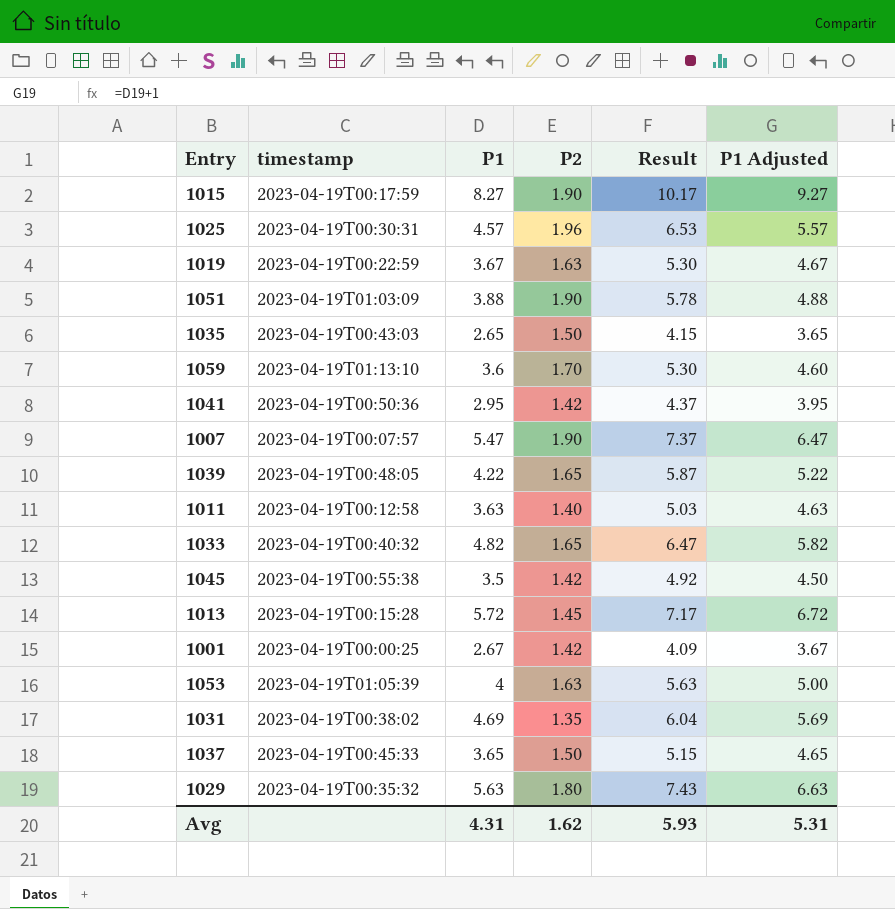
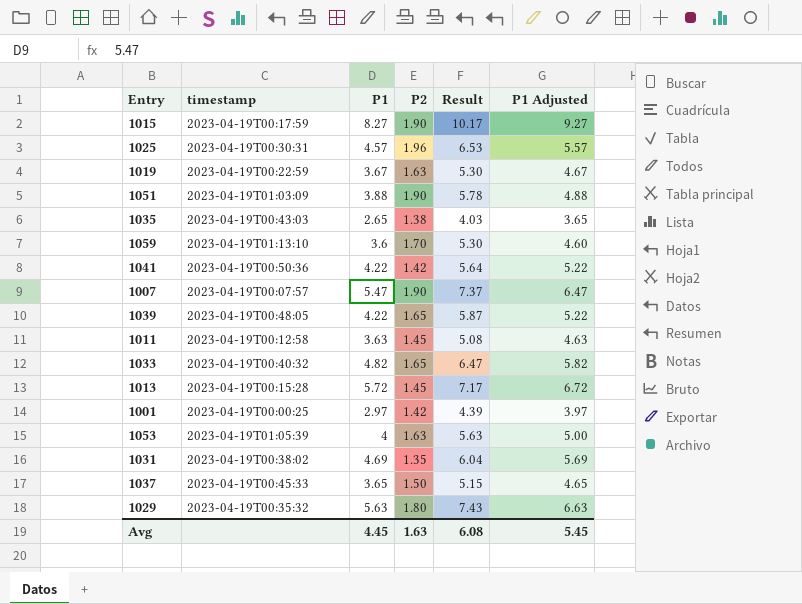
row 1045: 2023-04-19T00:55:38 | 3.5 | 1.42 | 4.92 | 4.50 -> none
1035 | P2: 1.50 -> 1.38
1035 | Result: 4.15 -> 4.03
1041 | P1: 2.95 -> 4.22
1041 | Result: 4.37 -> 5.64
1041 | P1 Adjusted: 3.95 -> 5.22
1011 | P2: 1.40 -> 1.45
1011 | Result: 5.03 -> 5.08
1001 | P1: 2.67 -> 2.97
1001 | Result: 4.09 -> 4.39
1001 | P1 Adjusted: 3.67 -> 3.97
Avg | P1: 4.31 -> 4.45
Avg | P2: 1.62 -> 1.63
Avg | Result: 5.93 -> 6.08
Avg | P1 Adjusted: 5.31 -> 5.45

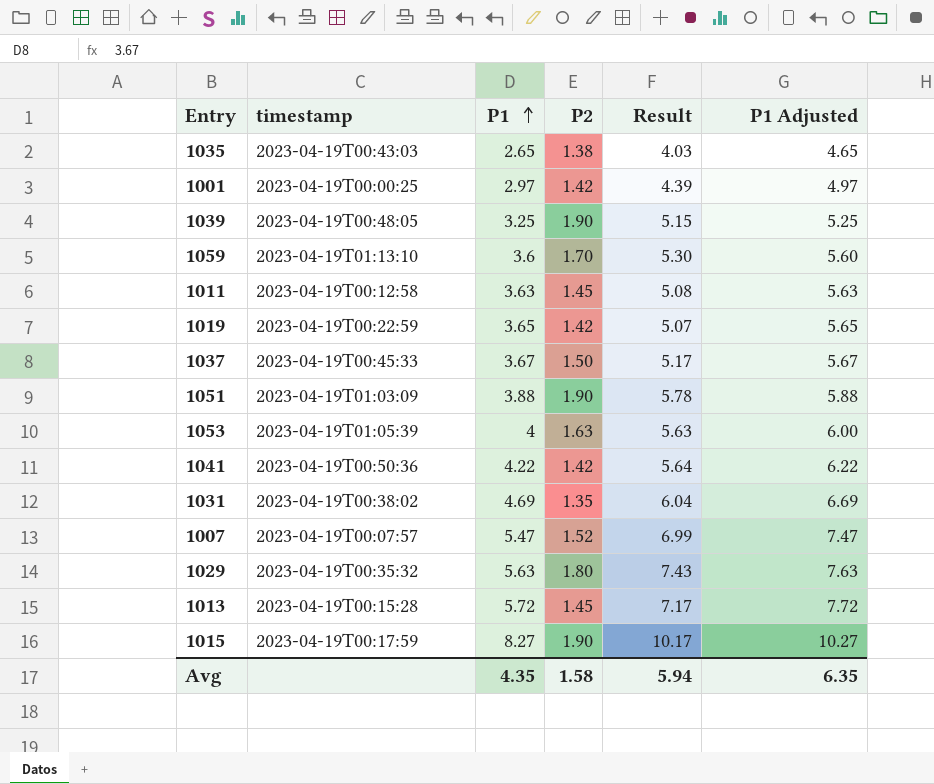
row order: none -> P1 ascending
column P1 Adjusted | formula: [P1] + 1 -> [P1] + 2
row 1025: 2023-04-19T00:30:31 | 4.57 | 1.96 | 6.53 | 5.57 -> none
row 1033: 2023-04-19T00:40:32 | 4.82 | 1.65 | 6.47 | 5.82 -> none
1039 | P1: 4.22 -> 3.25
1039 | P2: 1.65 -> 1.90
1039 | Result: 5.87 -> 5.15
1019 | P1: 3.67 -> 3.65
1019 | P2: 1.63 -> 1.42
1019 | Result: 5.30 -> 5.07
1037 | P1: 3.65 -> 3.67
1037 | Result: 5.15 -> 5.17
1007 | P2: 1.90 -> 1.52
1007 | Result: 7.37 -> 6.99
Avg | P1: 4.45 -> 4.35
Avg | P2: 1.63 -> 1.58
Avg | Result: 6.08 -> 5.94
Avg | P1 Adjusted: 5.45 -> 6.35

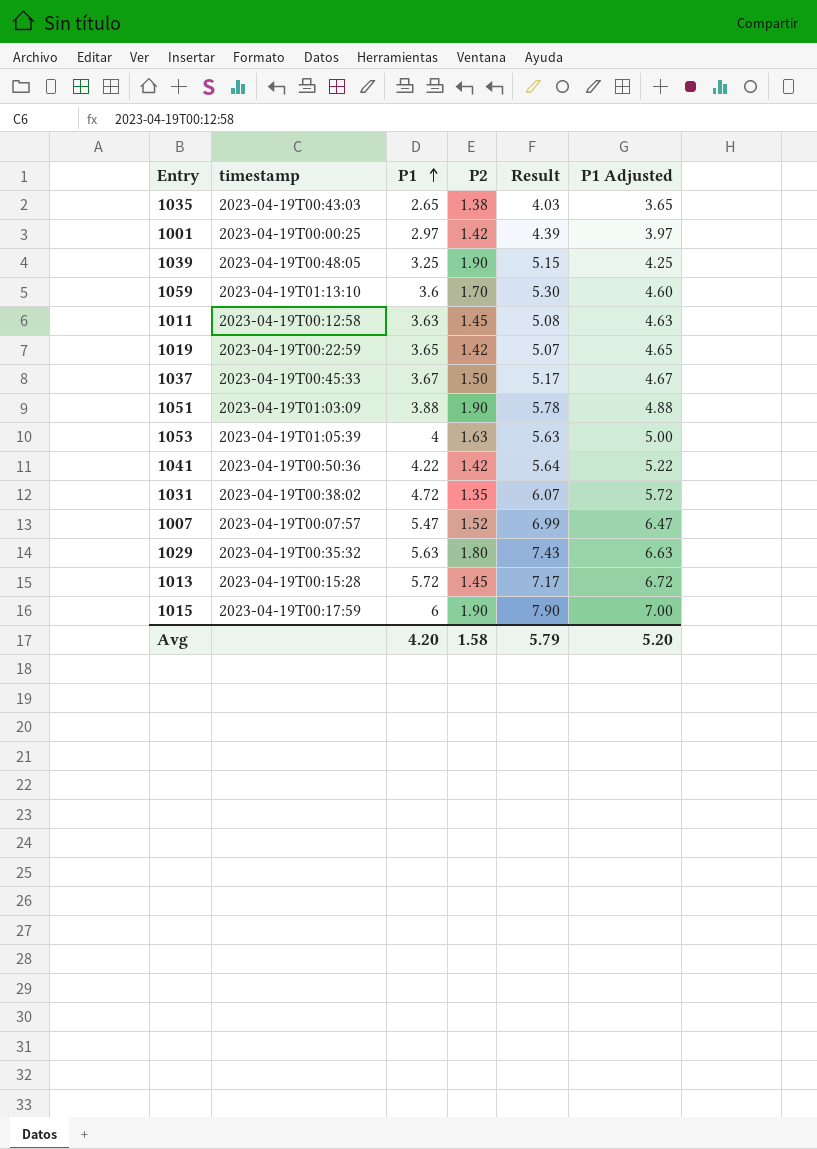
column P1 Adjusted | formula: [P1] + 2 -> [P1] + 1
1031 | P1: 4.69 -> 4.72
1031 | Result: 6.04 -> 6.07
1015 | P1: 8.27 -> 6
1015 | Result: 10.17 -> 7.90
Avg | P1: 4.35 -> 4.20
Avg | Result: 5.94 -> 5.79
Avg | P1 Adjusted: 6.35 -> 5.20

